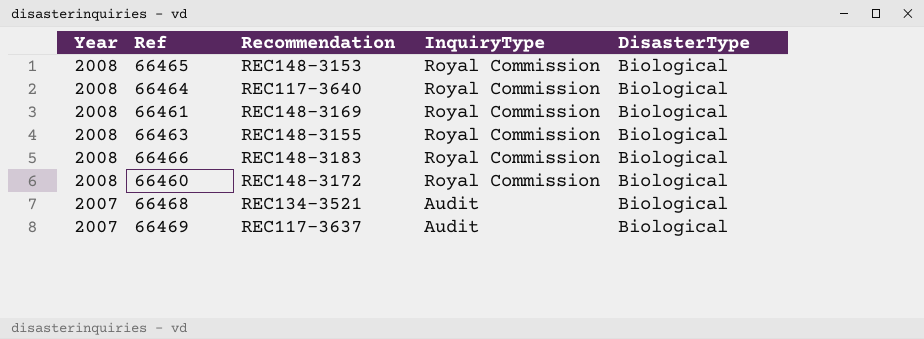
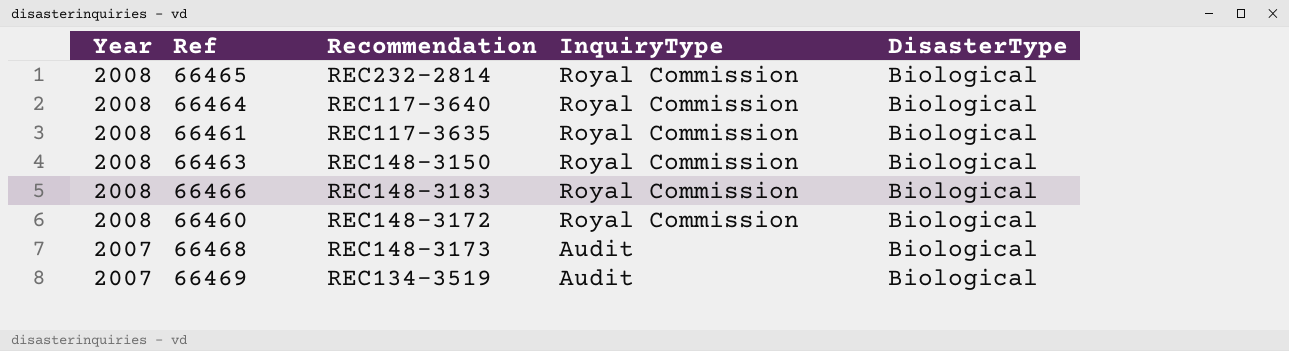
66465 | Recommendation: REC148-3153 -> REC232-2814
66461 | Recommendation: REC148-3169 -> REC117-3635
66463 | Recommendation: REC148-3155 -> REC148-3150
66468 | Recommendation: REC134-3521 -> REC148-3173
66469 | Recommendation: REC117-3637 -> REC134-3519

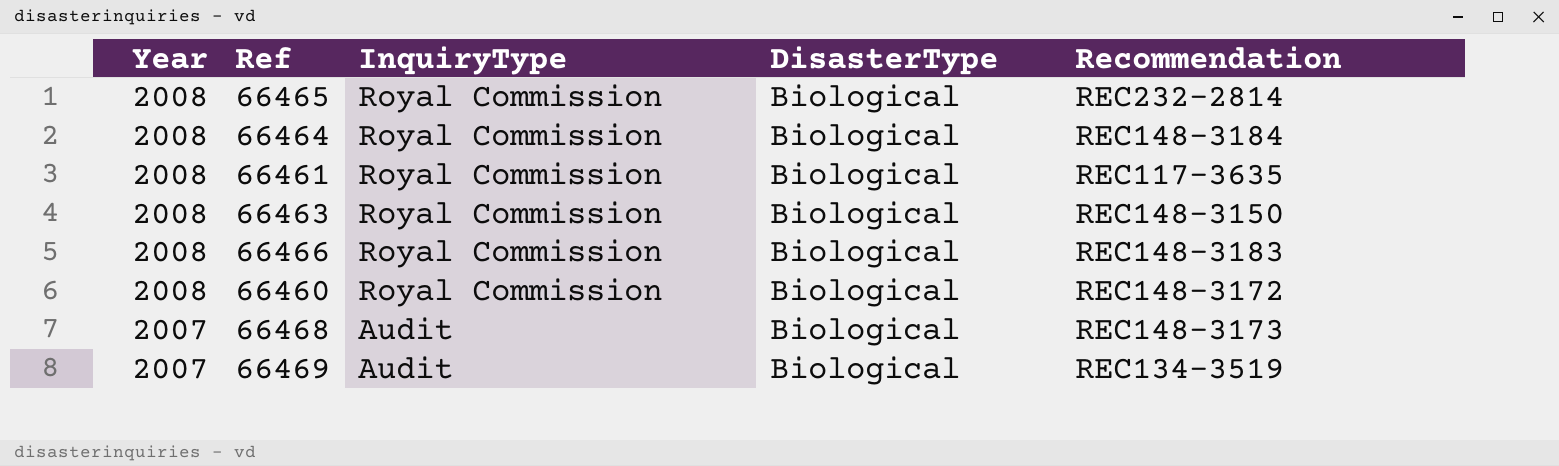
column Recommendation | position: 3 -> 5
66464 | Recommendation: REC117-3640 -> REC148-3184

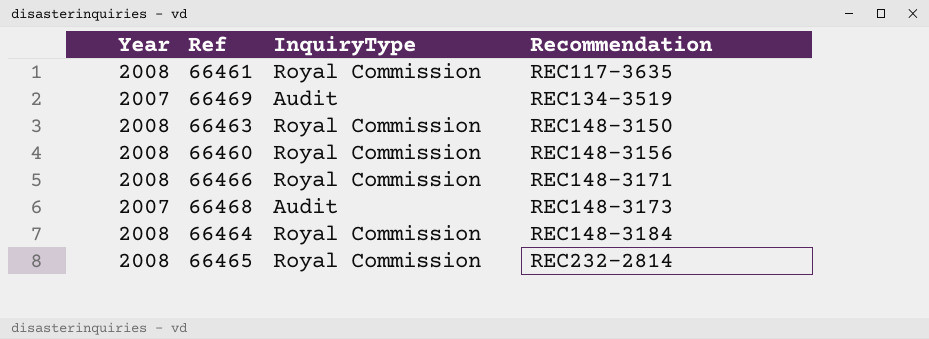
row order: Year descending -> Recommendation ascending
column DisasterType | position: 4 -> none
66460 | Recommendation: REC148-3172 -> REC148-3156
66466 | Recommendation: REC148-3183 -> REC148-3171

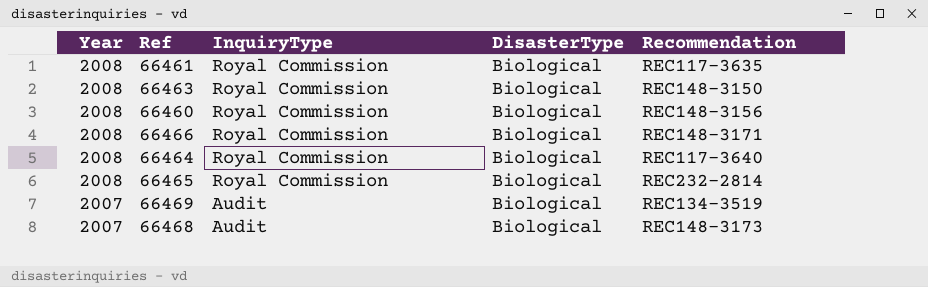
row order: Recommendation ascending -> Year descending
column DisasterType | position: none -> 4
66464 | Recommendation: REC148-3184 -> REC117-3640

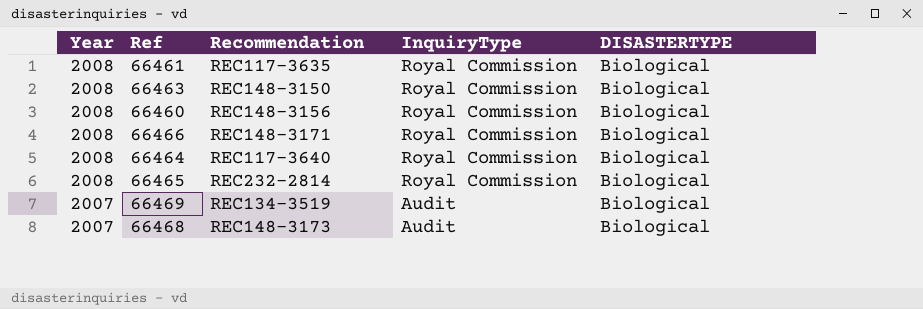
column Recommendation | position: 5 -> 3
column name: DisasterType -> DISASTERTYPE

